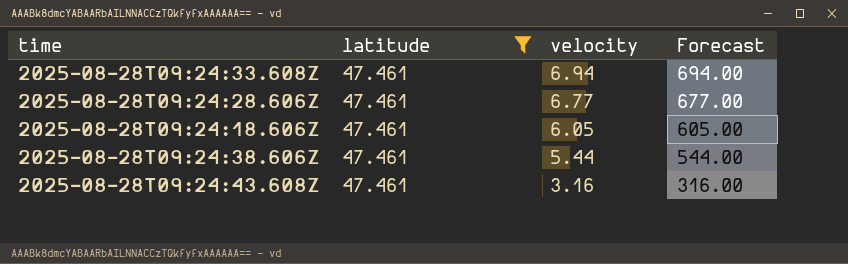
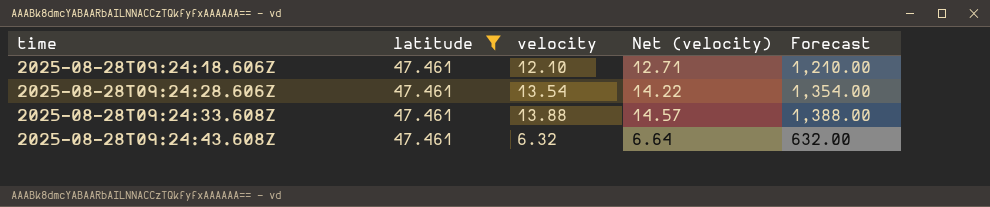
row order: velocity descending -> time ascending
column Net (velocity) | formula: none -> [velocity] * 1.05
row 2025-08-28T09:24:38.606Z: 47.461 | 5.44 | 544.00 -> none
2025-08-28T09:24:18.606Z | velocity: 6.05 -> 12.10
2025-08-28T09:24:18.606Z | Forecast: 605.00 -> 1,210.00
2025-08-28T09:24:28.606Z | velocity: 6.77 -> 13.54
2025-08-28T09:24:28.606Z | Forecast: 677.00 -> 1,354.00
2025-08-28T09:24:33.608Z | velocity: 6.94 -> 13.88
2025-08-28T09:24:33.608Z | Forecast: 694.00 -> 1,388.00
2025-08-28T09:24:43.608Z | velocity: 3.16 -> 6.32
2025-08-28T09:24:43.608Z | Forecast: 316.00 -> 632.00

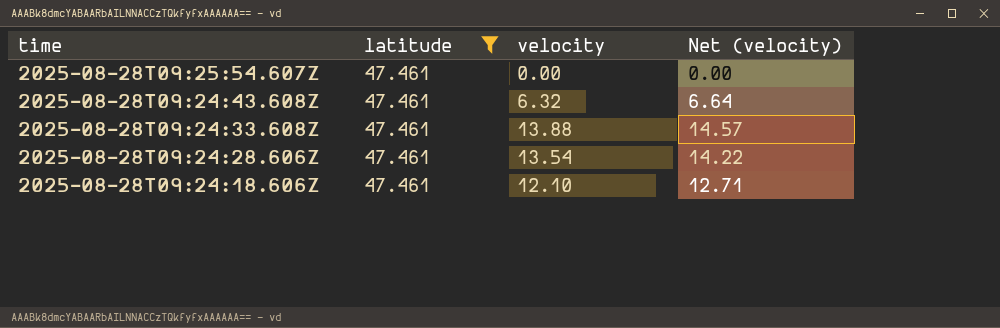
row order: time ascending -> time descending
column Forecast | formula: [velocity] * 100 -> none
row 2025-08-28T09:25:54.607Z: none -> 47.461 | 0.00 | 0.00

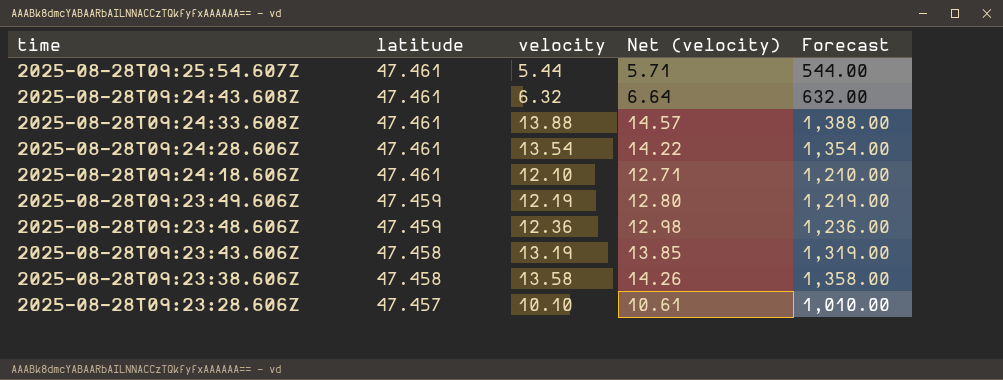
filter: latitude = 47.461 -> none
column Forecast | formula: none -> [velocity] * 100
2025-08-28T09:25:54.607Z | velocity: 0.00 -> 5.44
2025-08-28T09:25:54.607Z | Net (velocity): 0.00 -> 5.71

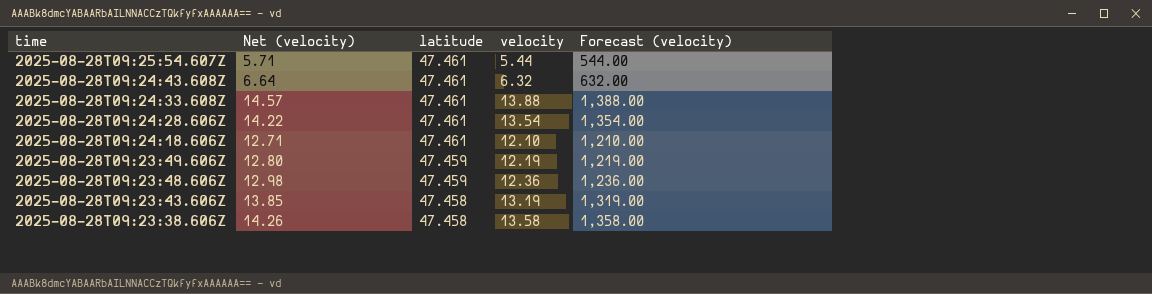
column Net (velocity) | position: 4 -> 2
column name: Forecast -> Forecast (velocity)
row 2025-08-28T09:23:28.606Z: 47.457 | 10.10 | 10.61 | 1,010.00 -> none

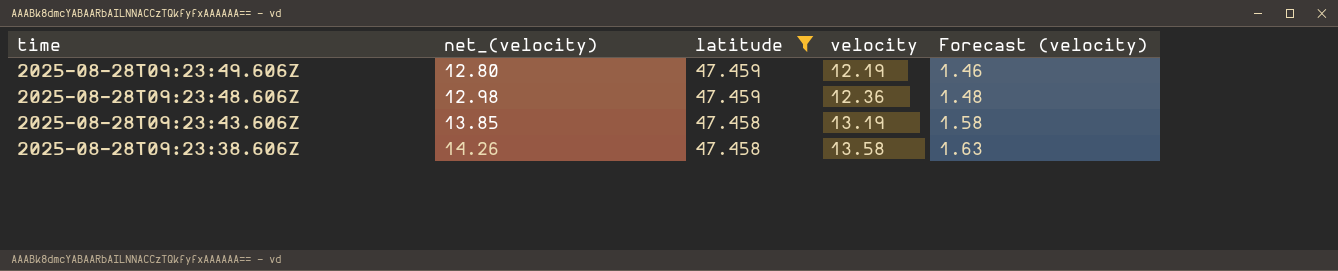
filter: none -> latitude != 47.461
column name: Net (velocity) -> net_(velocity)
column Forecast (velocity) | formula: [velocity] * 100 -> [velocity] * 0.12

